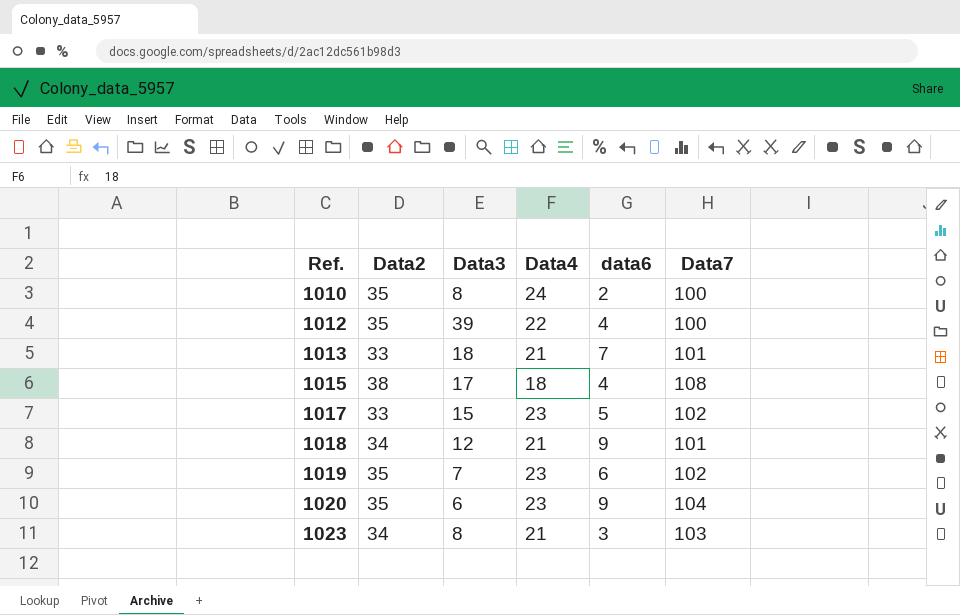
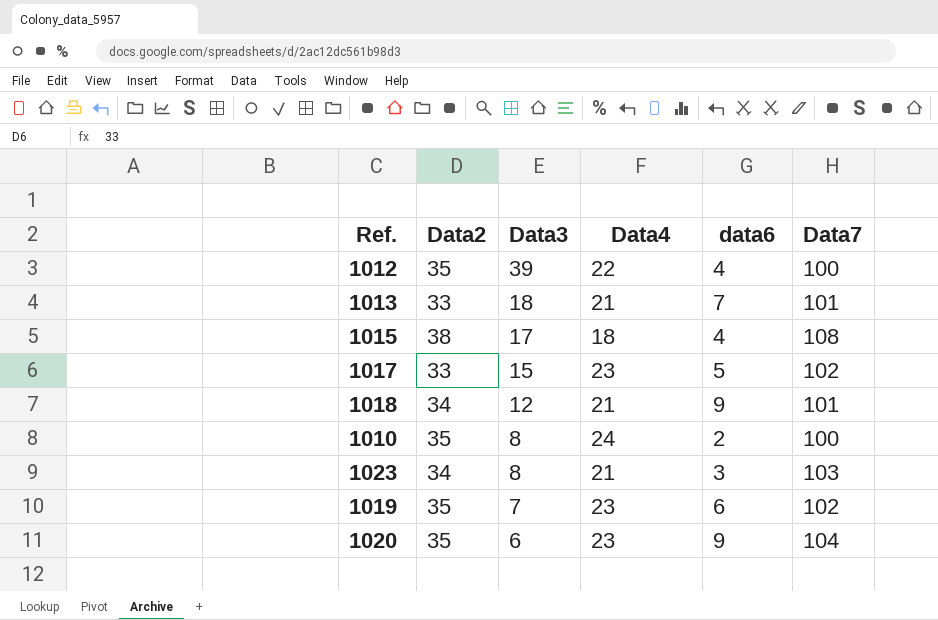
row order: Ref. ascending -> Data3 descending

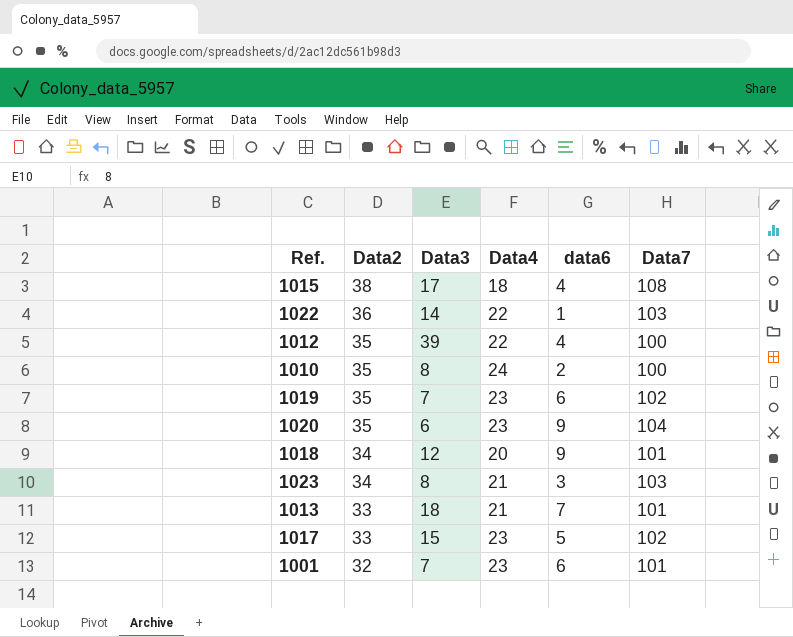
row order: Data3 descending -> Data2 descending
row 1022: none -> 36 | 14 | 22 | 1 | 103
1018 | Data4: 21 -> 20
row 1001: none -> 32 | 7 | 23 | 6 | 101

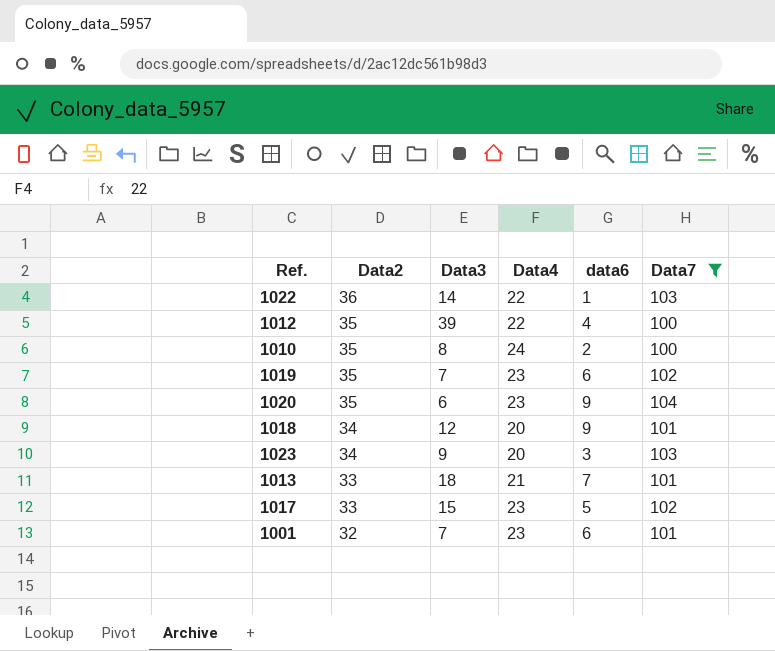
filter: none -> Data7 != 108
1023 | Data3: 8 -> 9
1023 | Data4: 21 -> 20

